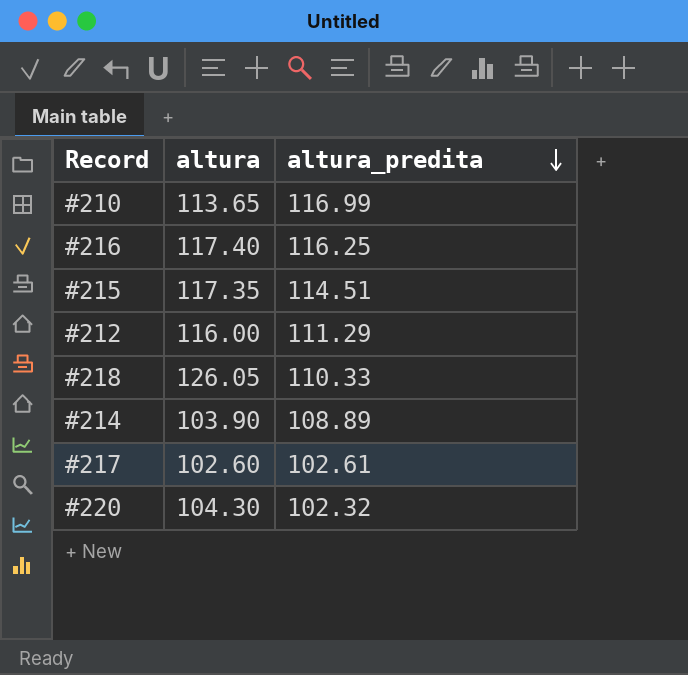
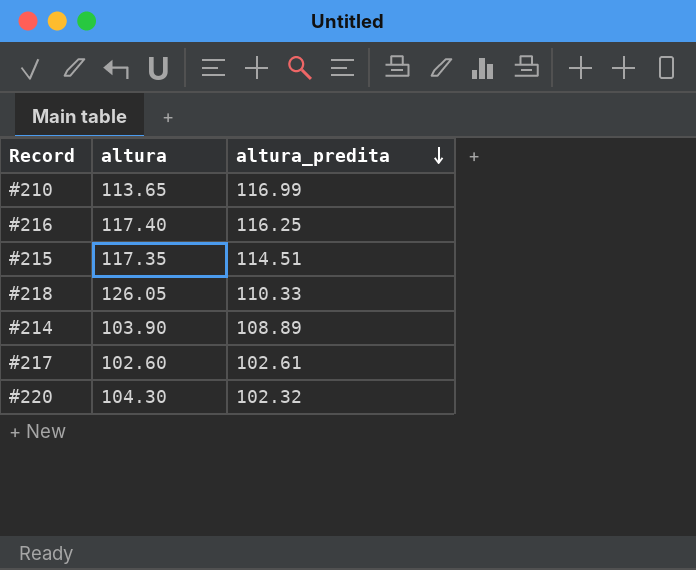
row #212: 116.00 | 111.29 -> none

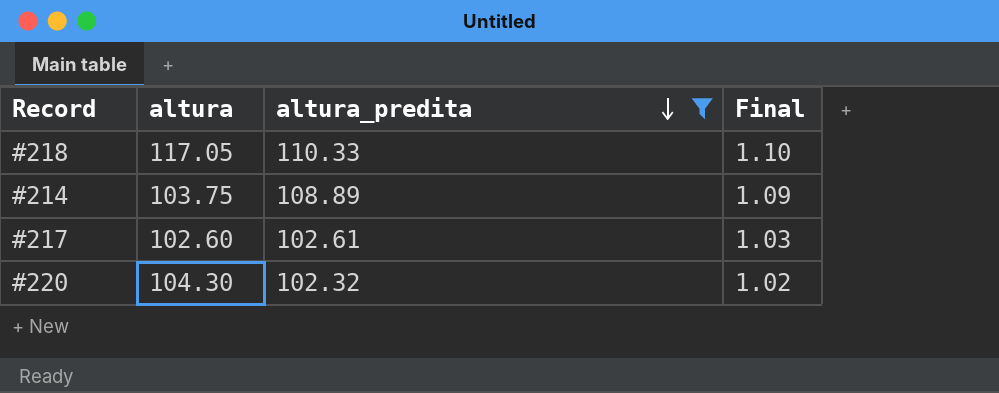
filter: none -> altura_predita <= 110.33
column Final | formula: none -> [altura_predita] * 0.01
#218 | altura: 126.05 -> 117.05
#214 | altura: 103.90 -> 103.75

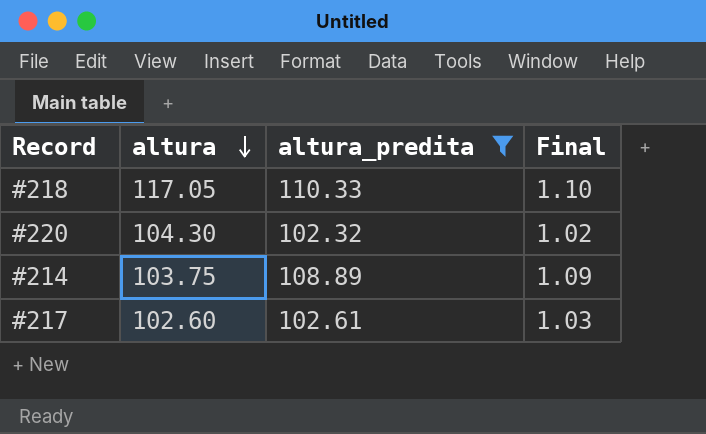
row order: altura_predita descending -> altura descending

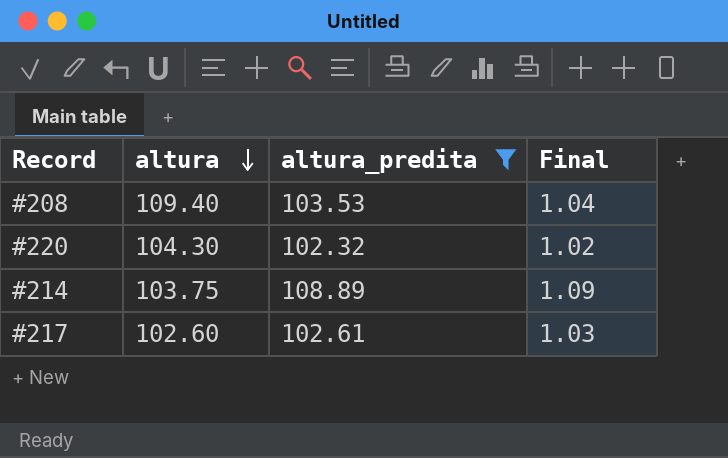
row #218: 117.05 | 110.33 | 1.10 -> none
row #208: none -> 109.40 | 103.53 | 1.04

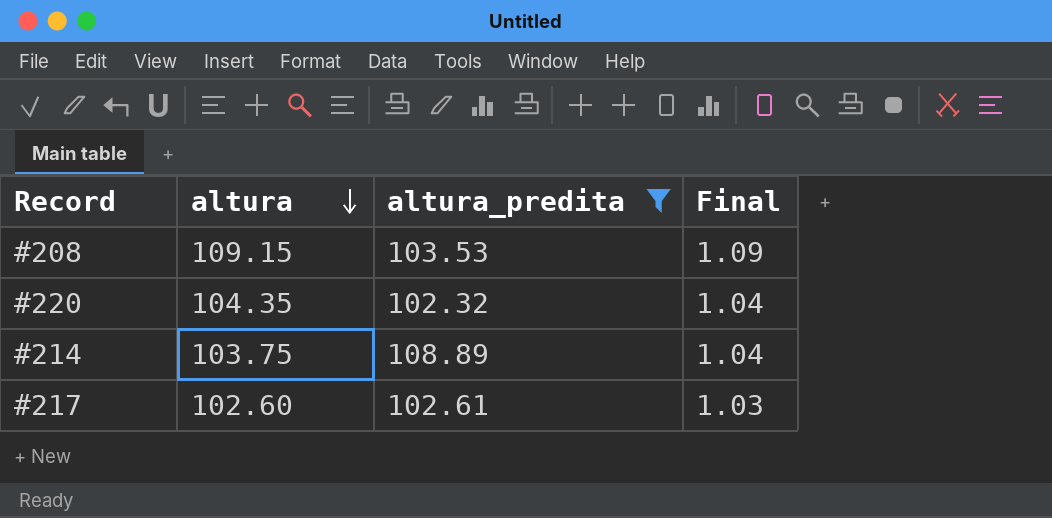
column Final | formula: [altura_predita] * 0.01 -> [altura] * 0.01
#208 | altura: 109.40 -> 109.15
#220 | altura: 104.30 -> 104.35

